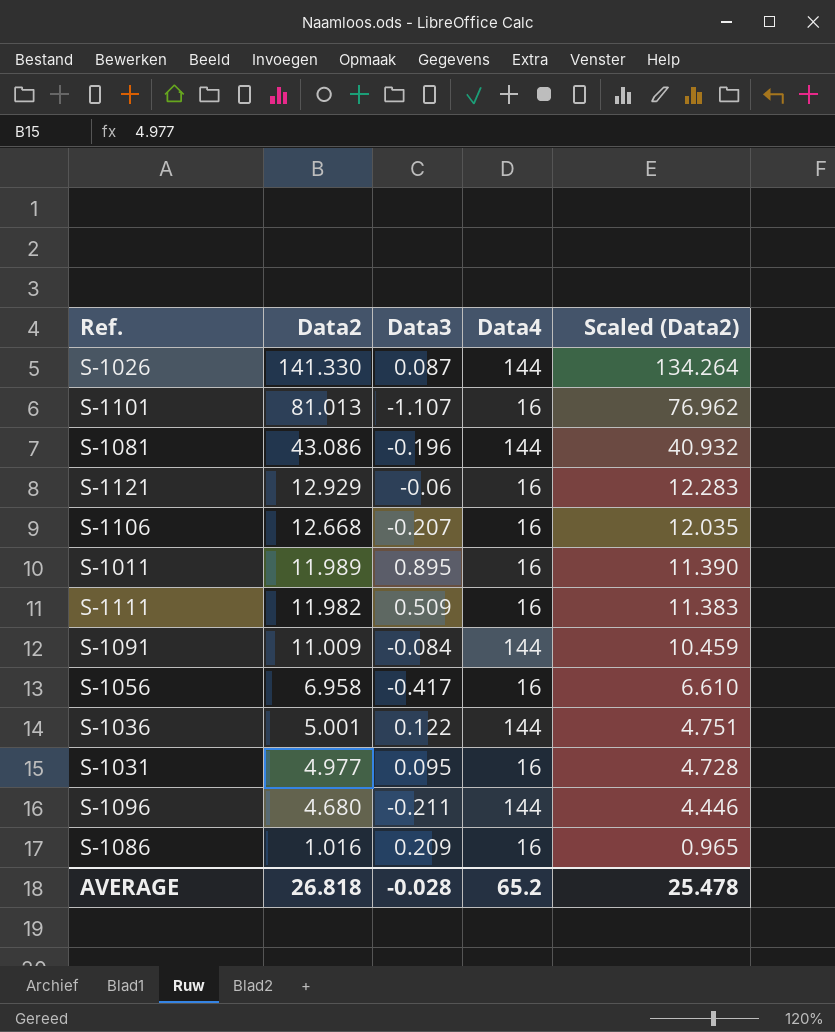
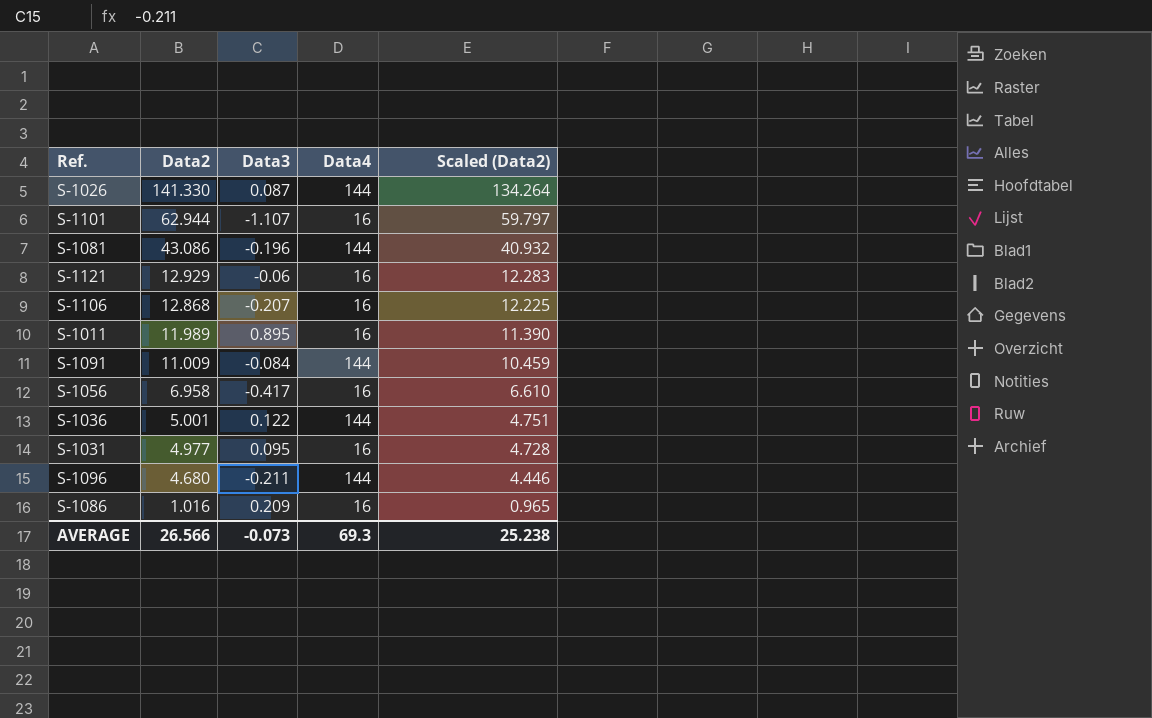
row S-1111: 11.982 | 0.509 | 16 | 11.383 -> none
S-1101 | Data2: 81.013 -> 62.944
S-1101 | Scaled (Data2): 76.962 -> 59.797
S-1106 | Data2: 12.668 -> 12.868
S-1106 | Scaled (Data2): 12.035 -> 12.225
AVERAGE | Data2: 26.818 -> 26.566
AVERAGE | Data3: -0.028 -> -0.073
AVERAGE | Data4: 65.2 -> 69.3
AVERAGE | Scaled (Data2): 25.478 -> 25.238

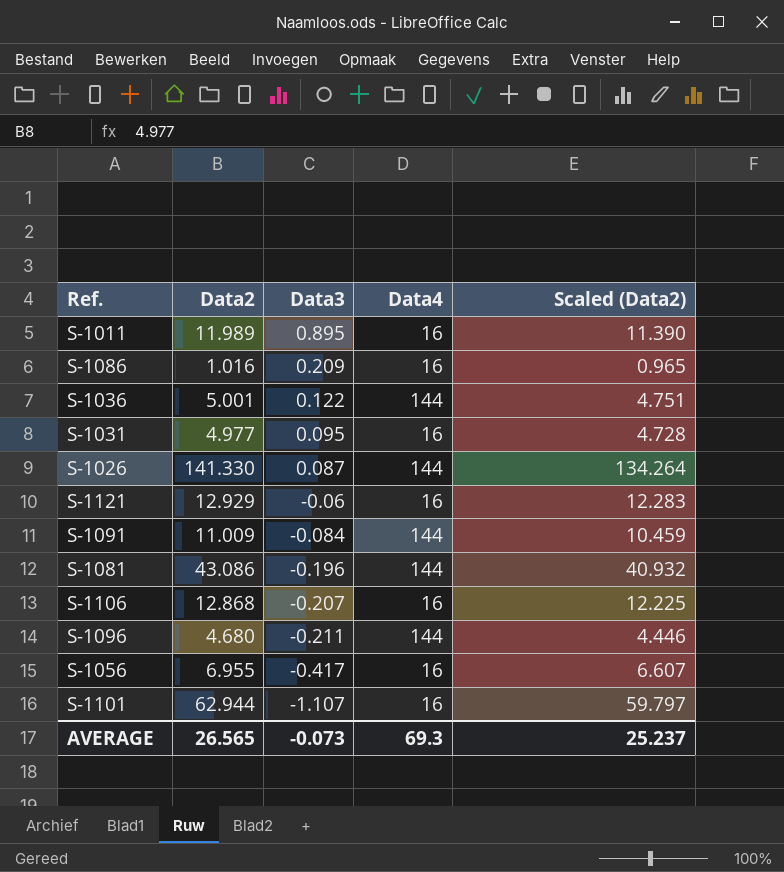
row order: Data2 descending -> Data3 descending
S-1056 | Data2: 6.958 -> 6.955
S-1056 | Scaled (Data2): 6.610 -> 6.607
AVERAGE | Data2: 26.566 -> 26.565
AVERAGE | Scaled (Data2): 25.238 -> 25.237

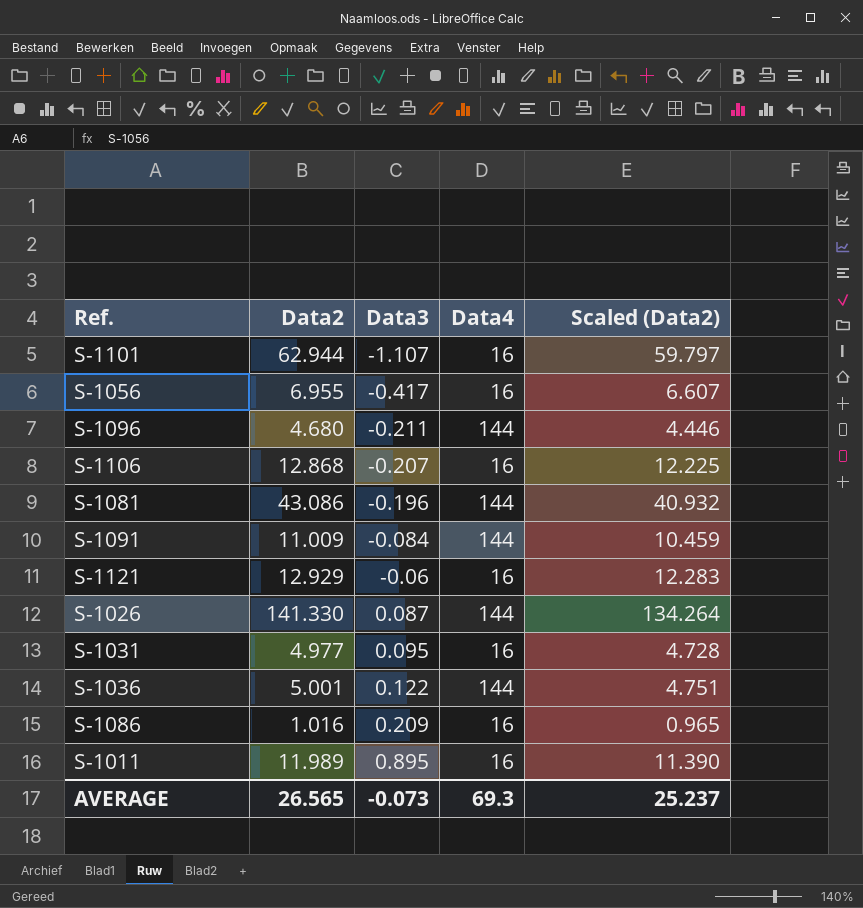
row order: Data3 descending -> Data3 ascending

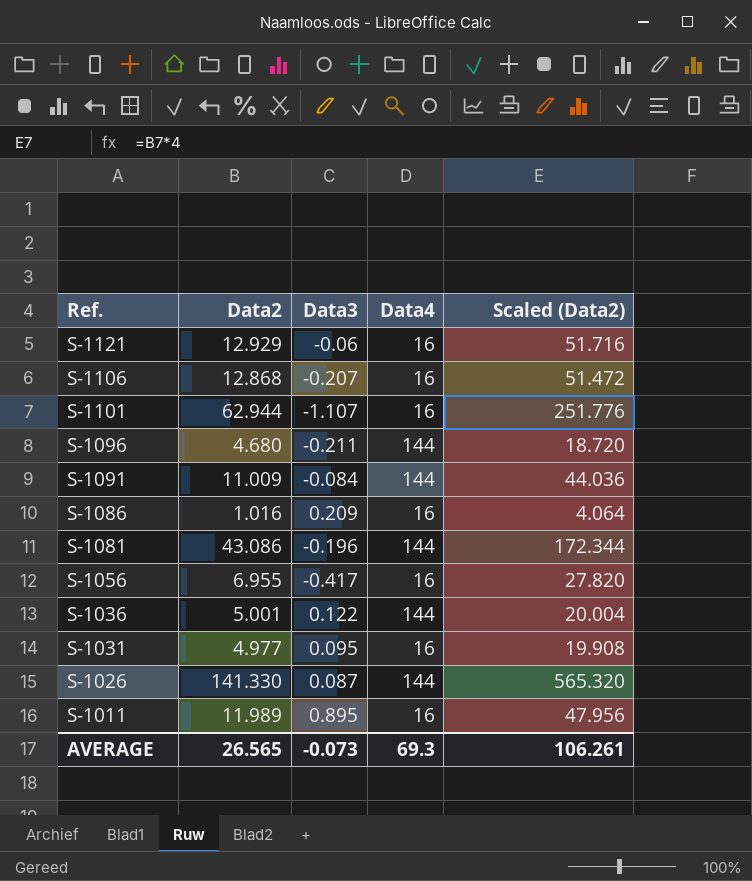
row order: Data3 ascending -> Ref. descending
column Scaled (Data2) | formula: [Data2] * 0.95 -> [Data2] * 4
AVERAGE | Scaled (Data2): 25.237 -> 106.261

